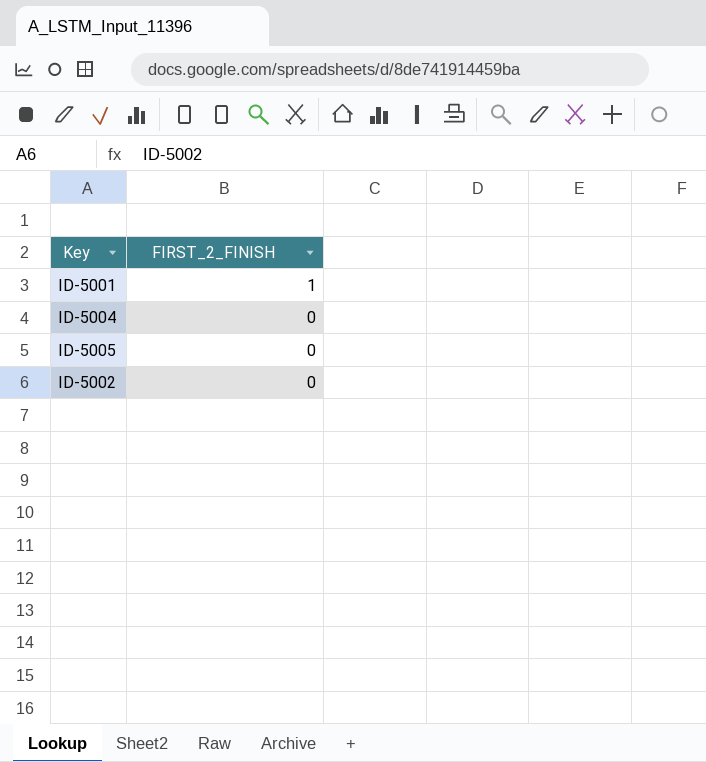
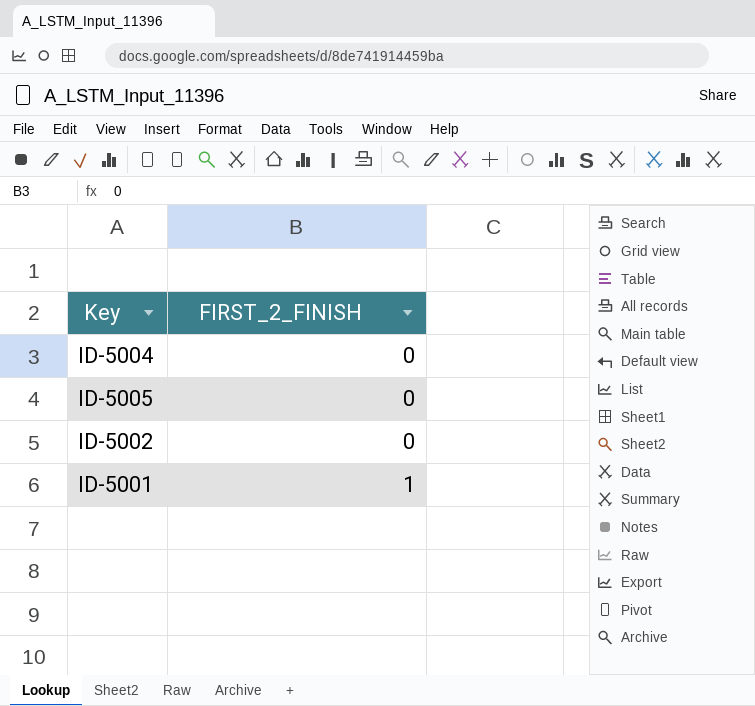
row order: FIRST_2_FINISH descending -> FIRST_2_FINISH ascending

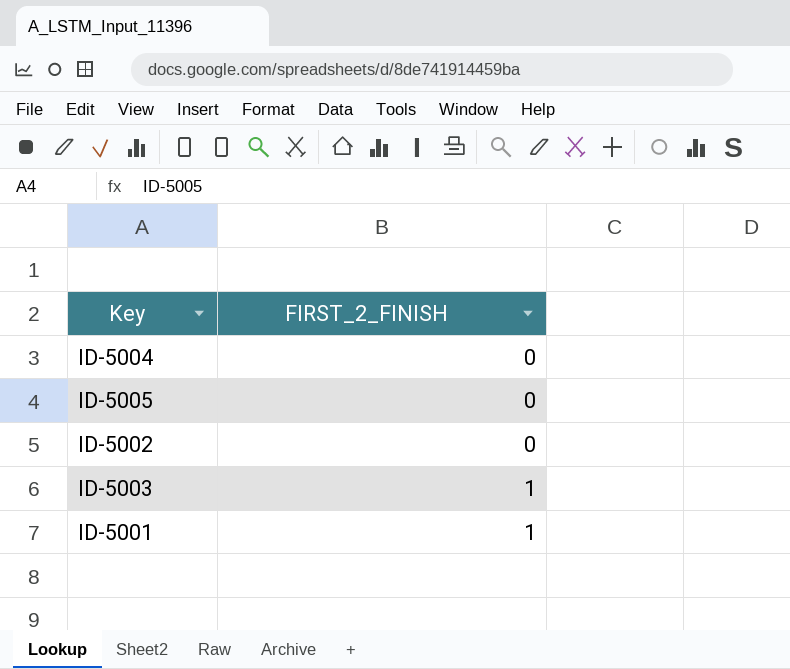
row ID-5003: none -> 1

